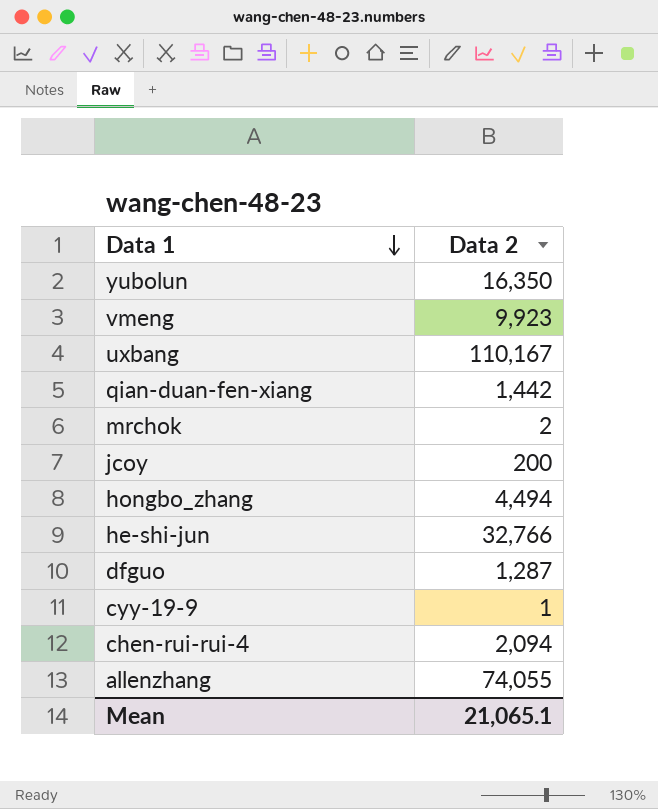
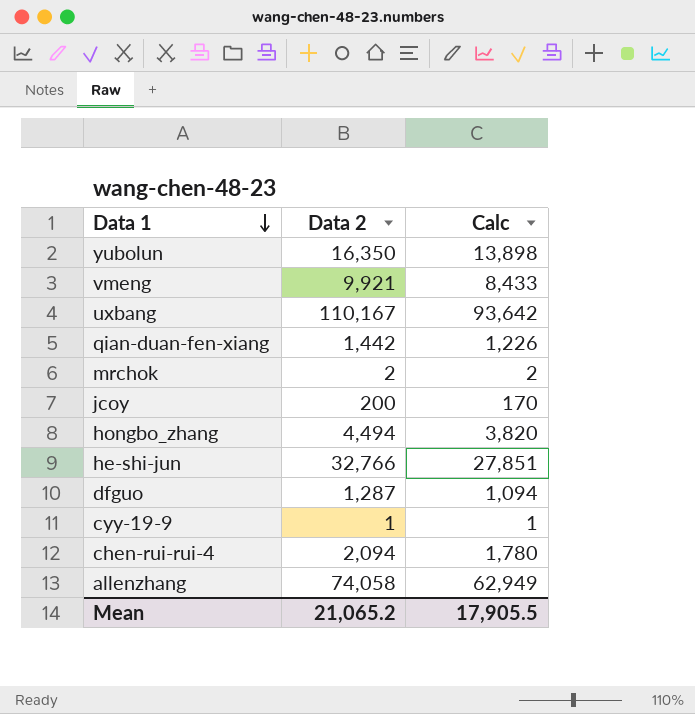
column Calc | formula: none -> [Data 2] * 0.85
vmeng | Data 2: 9,923 -> 9,921
allenzhang | Data 2: 74,055 -> 74,058
Mean | Data 2: 21,065.1 -> 21,065.2

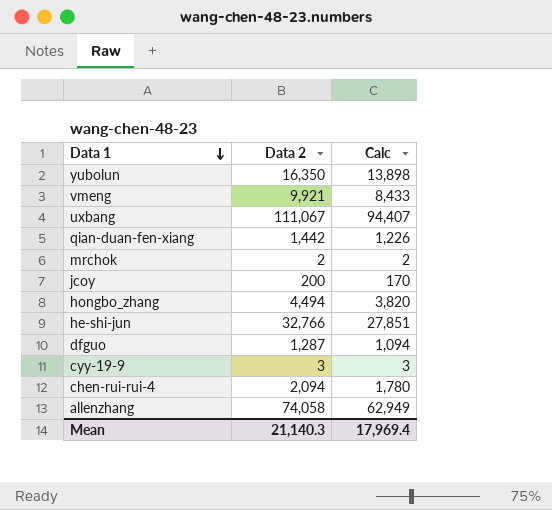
uxbang | Data 2: 110,167 -> 111,067
uxbang | Calc: 93,642 -> 94,407
cyy-19-9 | Data 2: 1 -> 3
cyy-19-9 | Calc: 1 -> 3
Mean | Data 2: 21,065.2 -> 21,140.3
Mean | Calc: 17,905.5 -> 17,969.4

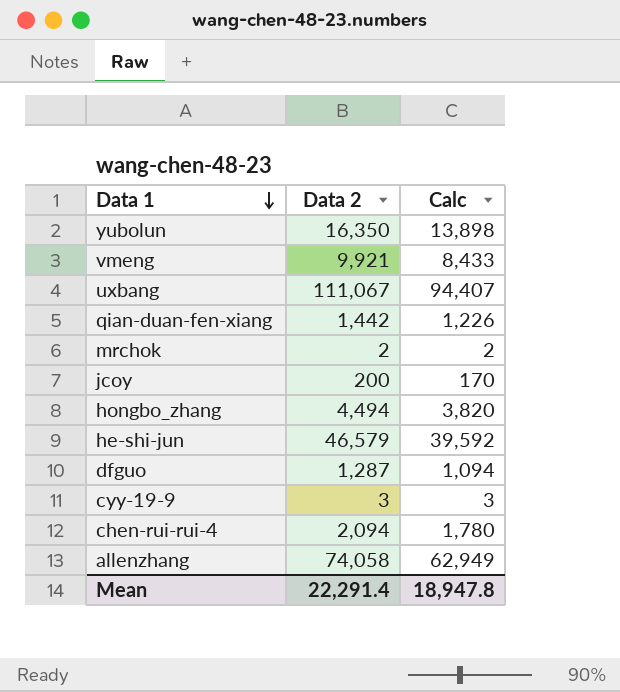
he-shi-jun | Data 2: 32,766 -> 46,579
he-shi-jun | Calc: 27,851 -> 39,592
Mean | Data 2: 21,140.3 -> 22,291.4
Mean | Calc: 17,969.4 -> 18,947.8

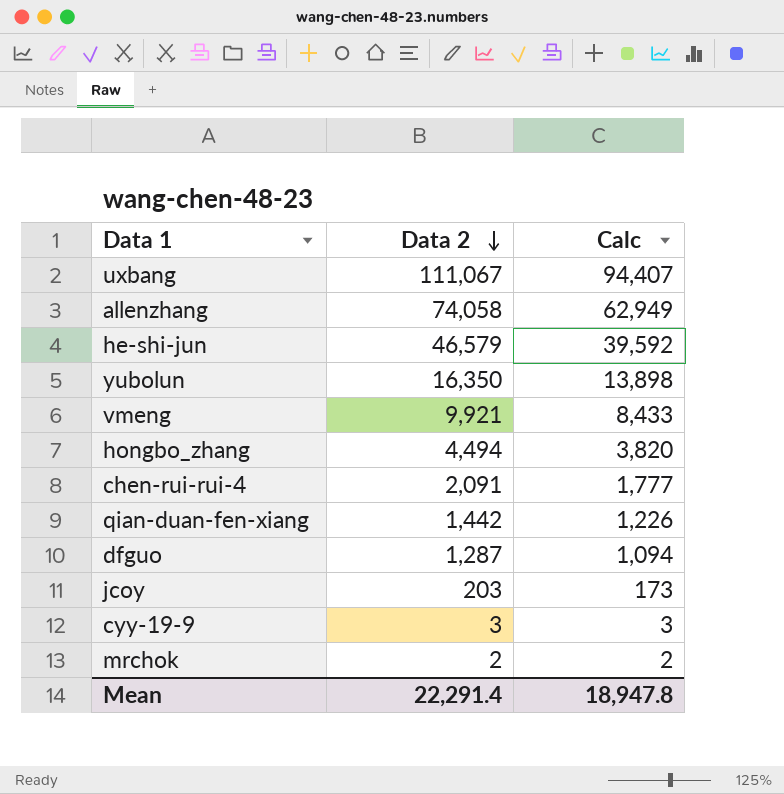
row order: Data 1 descending -> Data 2 descending
chen-rui-rui-4 | Data 2: 2,094 -> 2,091
chen-rui-rui-4 | Calc: 1,780 -> 1,777
jcoy | Data 2: 200 -> 203
jcoy | Calc: 170 -> 173

